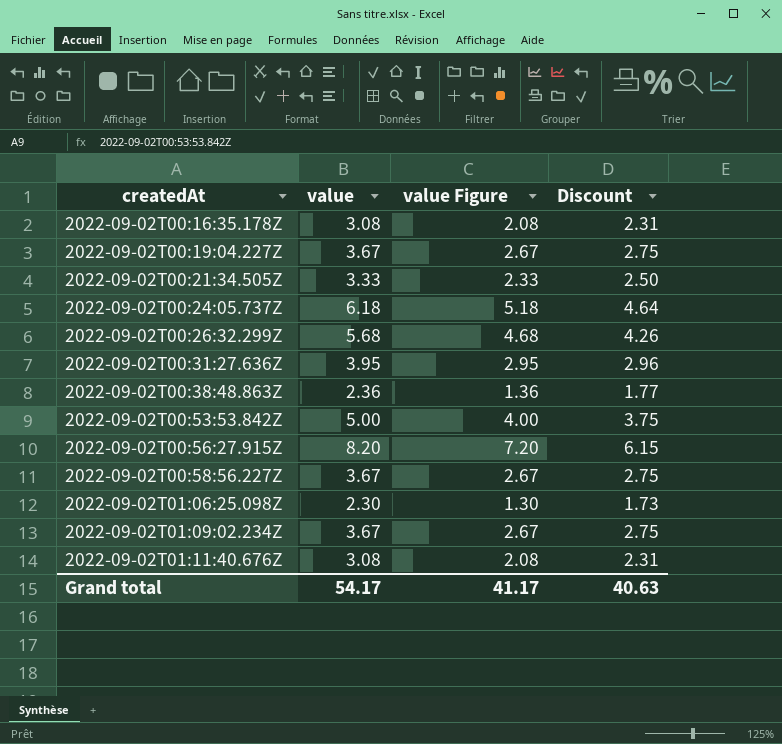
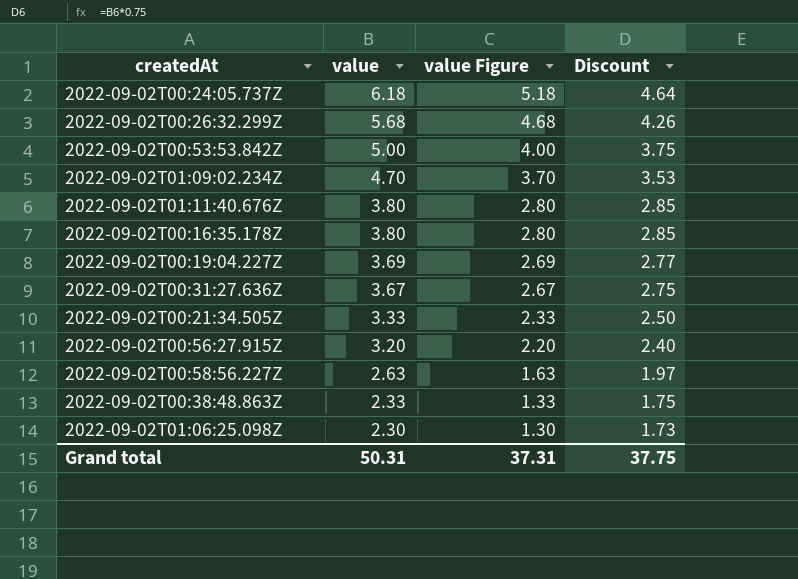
row order: createdAt ascending -> value descending
2022-09-02T01:09:02.234Z | value: 3.67 -> 4.70
2022-09-02T01:09:02.234Z | value Figure: 2.67 -> 3.70
2022-09-02T01:09:02.234Z | Discount: 2.75 -> 3.53
2022-09-02T01:11:40.676Z | value: 3.08 -> 3.80
2022-09-02T01:11:40.676Z | value Figure: 2.08 -> 2.80
2022-09-02T01:11:40.676Z | Discount: 2.31 -> 2.85
2022-09-02T00:16:35.178Z | value: 3.08 -> 3.80
2022-09-02T00:16:35.178Z | value Figure: 2.08 -> 2.80
2022-09-02T00:16:35.178Z | Discount: 2.31 -> 2.85
2022-09-02T00:19:04.227Z | value: 3.67 -> 3.69
2022-09-02T00:19:04.227Z | value Figure: 2.67 -> 2.69
2022-09-02T00:19:04.227Z | Discount: 2.75 -> 2.77
2022-09-02T00:31:27.636Z | value: 3.95 -> 3.67
2022-09-02T00:31:27.636Z | value Figure: 2.95 -> 2.67
2022-09-02T00:31:27.636Z | Discount: 2.96 -> 2.75
2022-09-02T00:56:27.915Z | value: 8.20 -> 3.20
2022-09-02T00:56:27.915Z | value Figure: 7.20 -> 2.20
2022-09-02T00:56:27.915Z | Discount: 6.15 -> 2.40
2022-09-02T00:58:56.227Z | value: 3.67 -> 2.63
2022-09-02T00:58:56.227Z | value Figure: 2.67 -> 1.63
2022-09-02T00:58:56.227Z | Discount: 2.75 -> 1.97
2022-09-02T00:38:48.863Z | value: 2.36 -> 2.33
2022-09-02T00:38:48.863Z | value Figure: 1.36 -> 1.33
2022-09-02T00:38:48.863Z | Discount: 1.77 -> 1.75
Grand total | value: 54.17 -> 50.31
Grand total | value Figure: 41.17 -> 37.31
Grand total | Discount: 40.63 -> 37.75

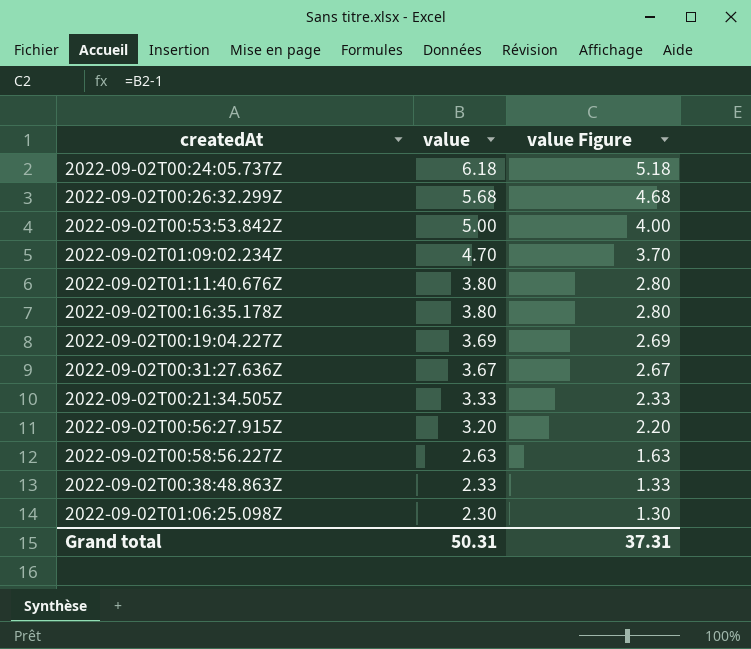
column Discount | formula: [value] * 0.75 -> none

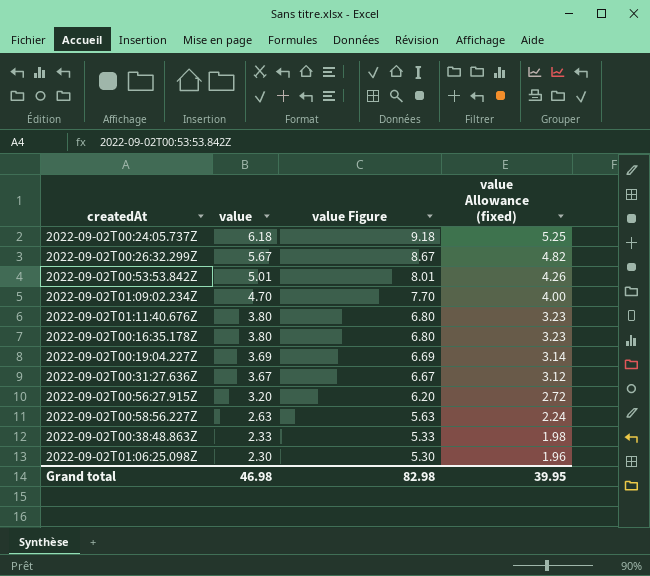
column value Figure | formula: [value] - 1 -> [value] + 3
column value Allowance (fixed) | formula: none -> [value] * 0.85
row 2022-09-02T00:21:34.505Z: 3.33 | 2.33 -> none
2022-09-02T00:26:32.299Z | value: 5.68 -> 5.67
2022-09-02T00:53:53.842Z | value: 5.00 -> 5.01
Grand total | value: 50.31 -> 46.98
Grand total | value Figure: 37.31 -> 82.98

